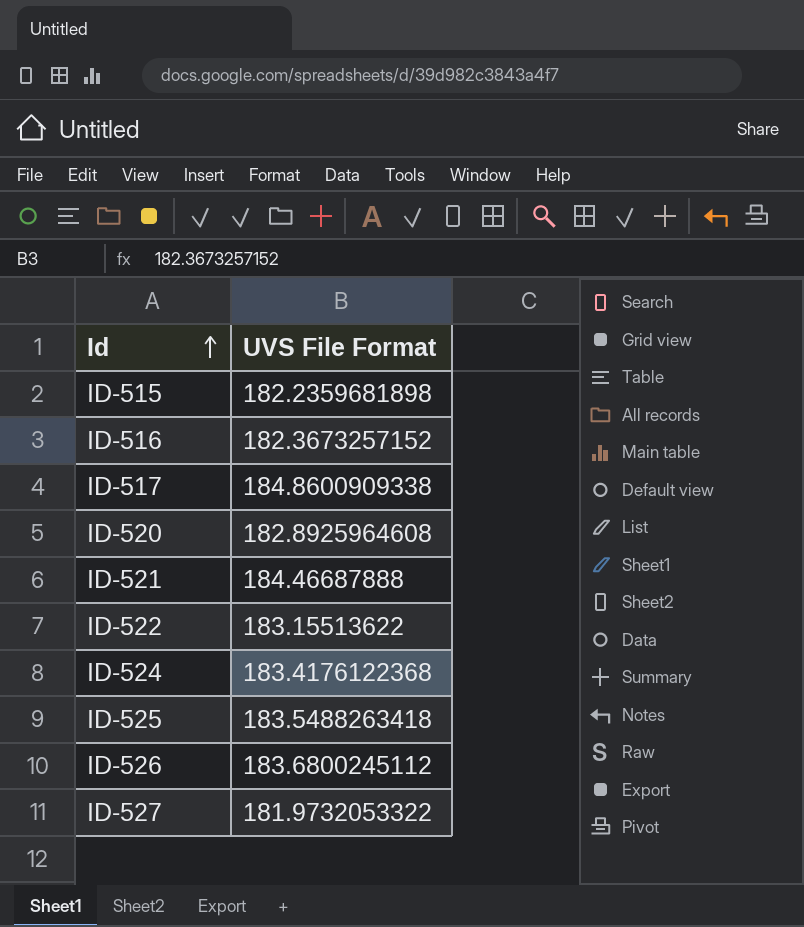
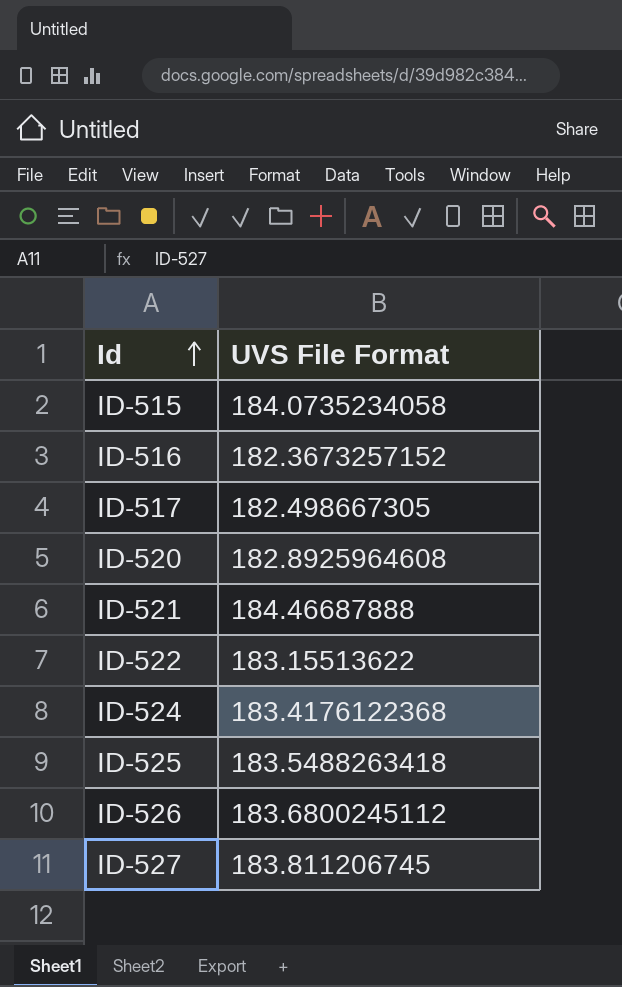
ID-515 | UVS File Format: 182.2359681898 -> 184.0735234058
ID-517 | UVS File Format: 184.8600909338 -> 182.498667305
ID-527 | UVS File Format: 181.9732053322 -> 183.811206745

